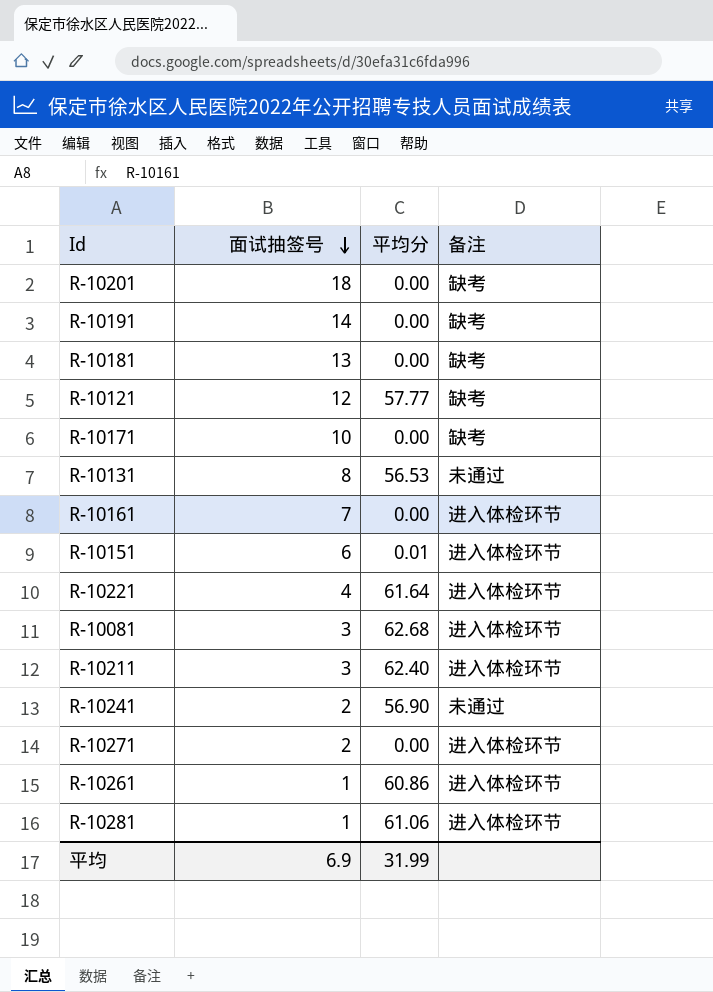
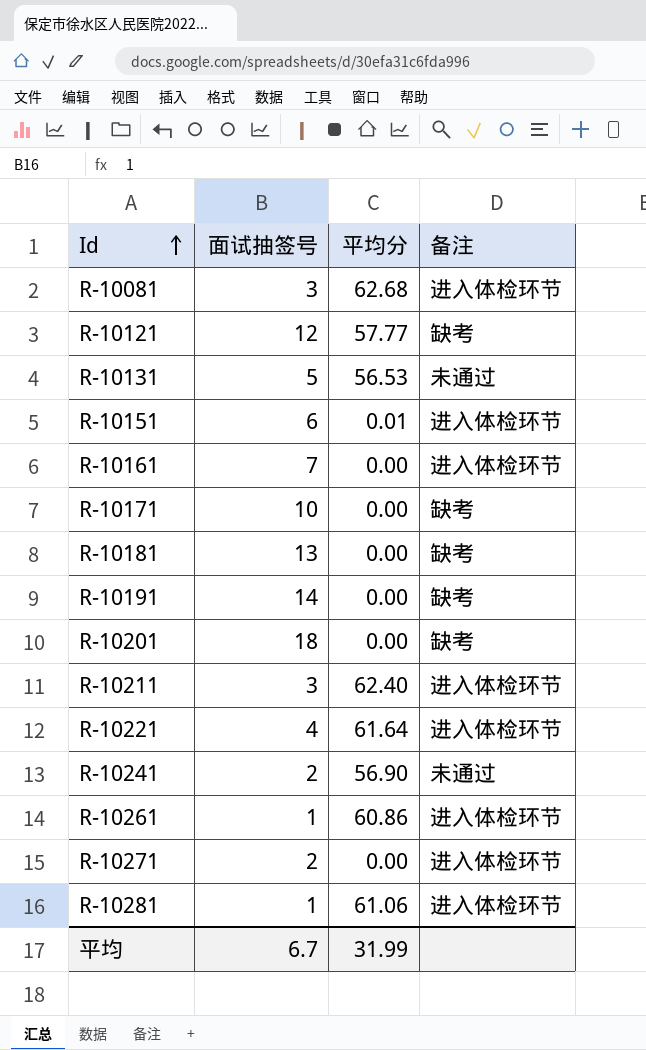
row order: 面试抽签号 descending -> Id ascending
R-10131 | 面试抽签号: 8 -> 5
平均 | 面试抽签号: 6.9 -> 6.7

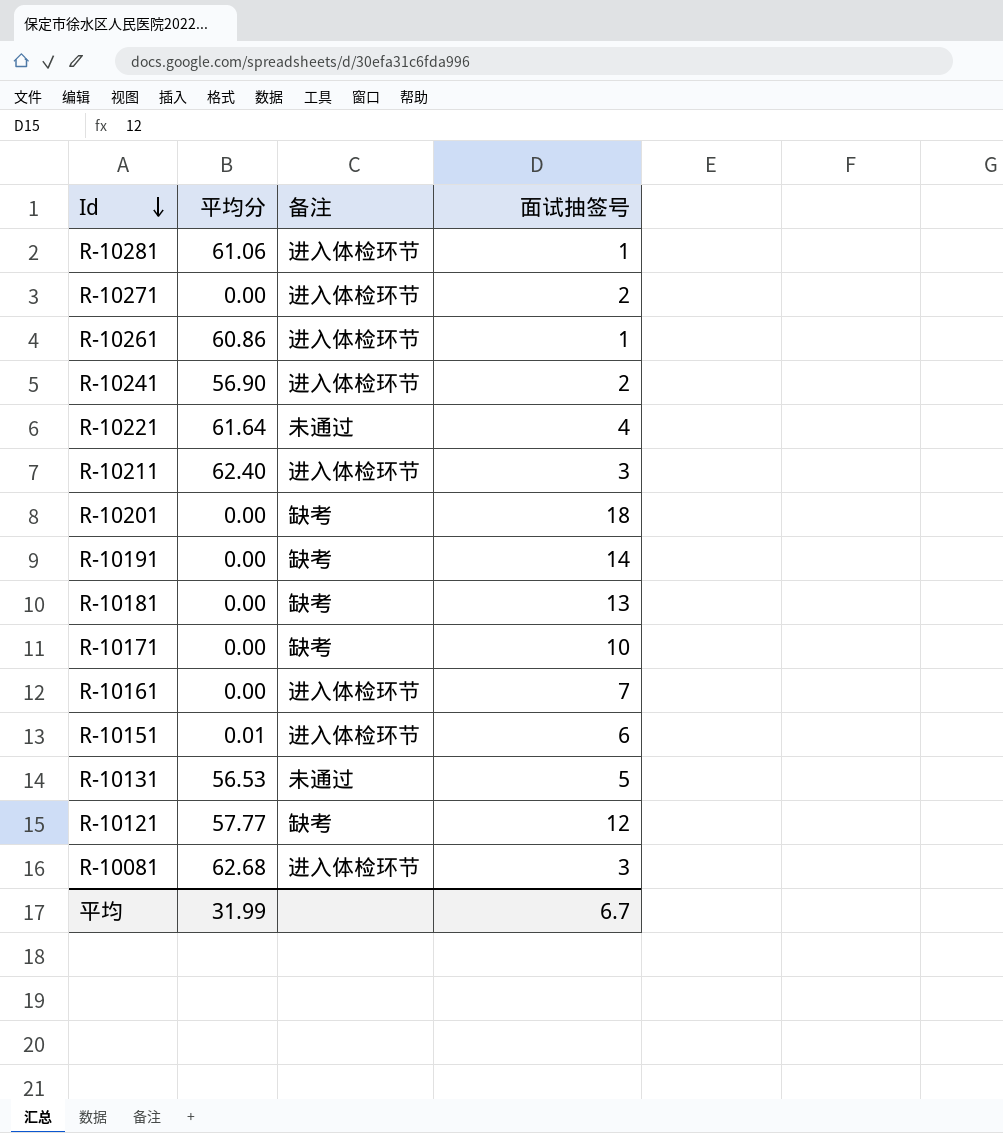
row order: Id ascending -> Id descending
column 面试抽签号 | position: 2 -> 4
R-10241 | 备注: 未通过 -> 进入体检环节
R-10221 | 备注: 进入体检环节 -> 未通过

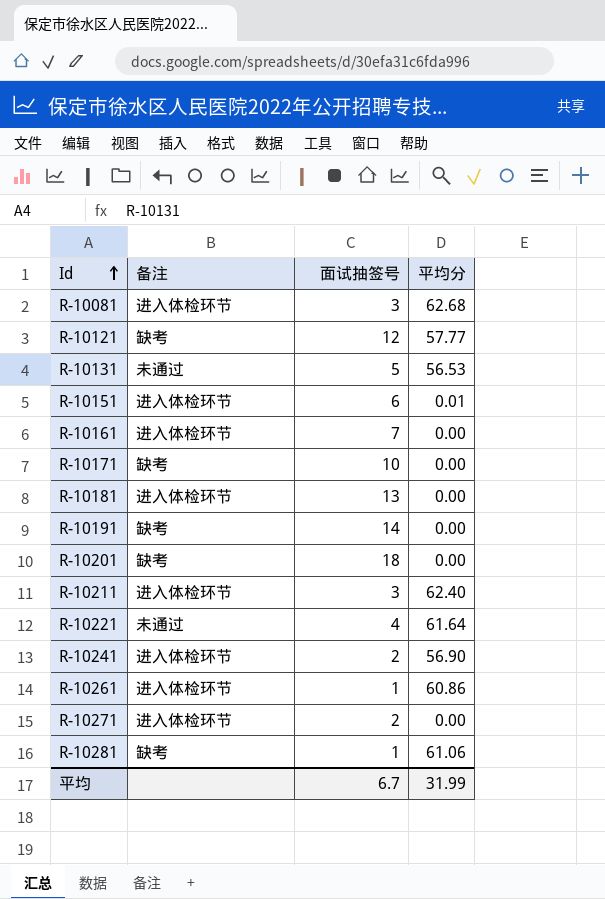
row order: Id descending -> Id ascending
column 平均分 | position: 2 -> 4
R-10181 | 备注: 缺考 -> 进入体检环节
R-10281 | 备注: 进入体检环节 -> 缺考

